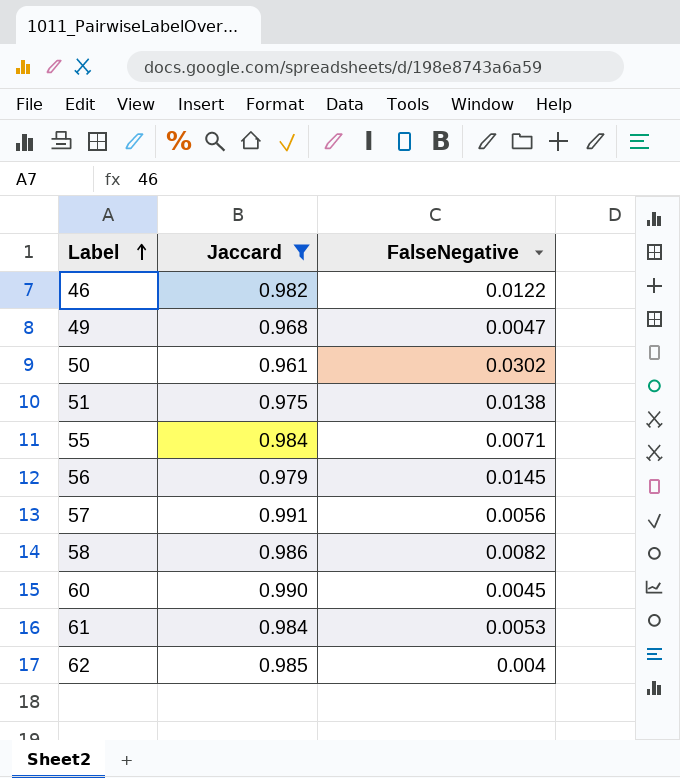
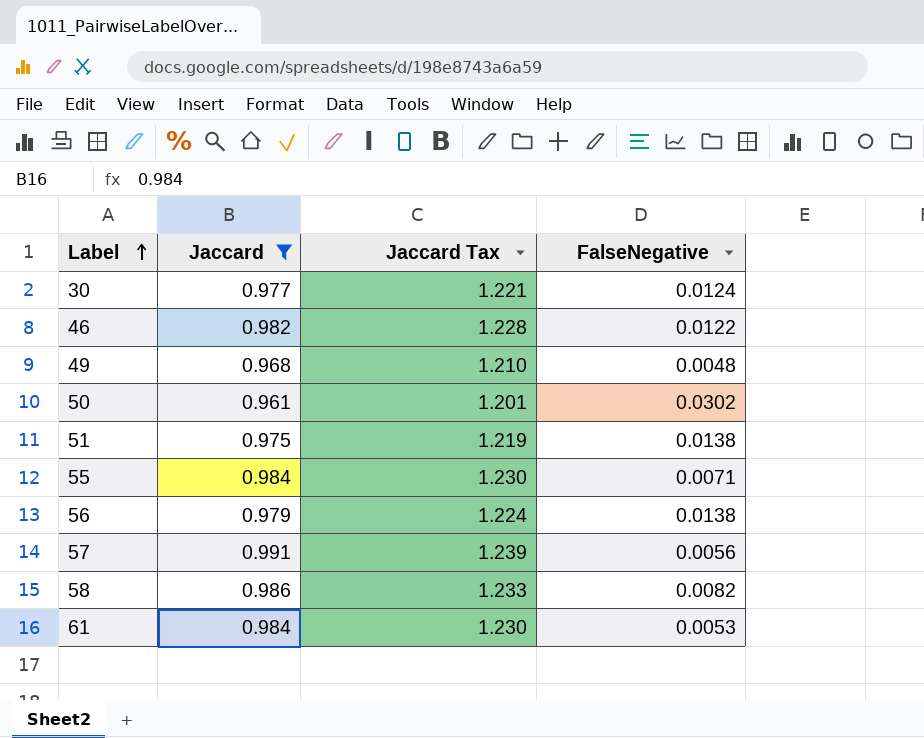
column Jaccard Tax | formula: none -> [Jaccard] * 1.25
row 60: 0.990 | 0.0045 -> none
row 62: 0.985 | 0.004 -> none
row 30: none -> 0.977 | 1.221 | 0.0124
49 | FalseNegative: 0.0047 -> 0.0048
56 | FalseNegative: 0.0145 -> 0.0138

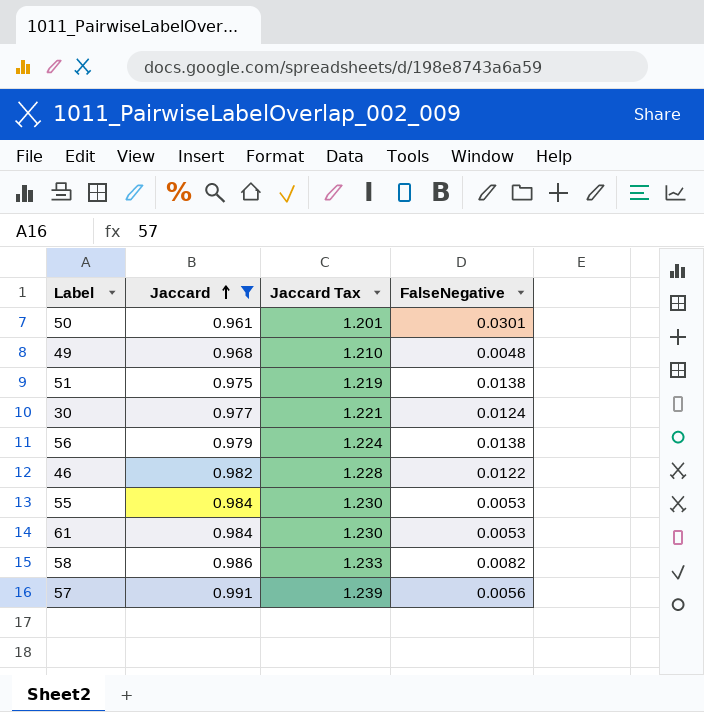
row order: Label ascending -> Jaccard ascending
50 | FalseNegative: 0.0302 -> 0.0301
55 | FalseNegative: 0.0071 -> 0.0053

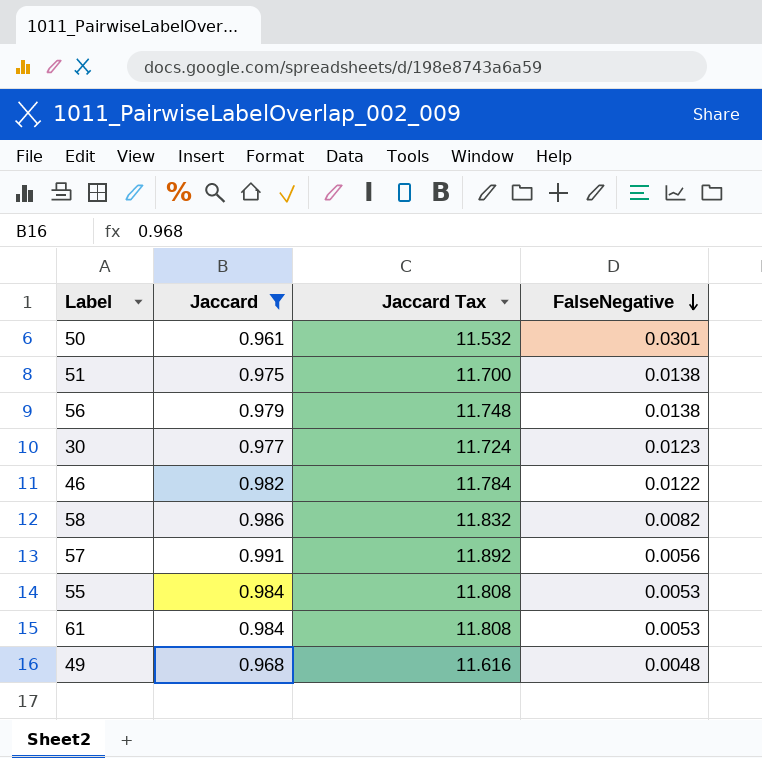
row order: Jaccard ascending -> FalseNegative descending
column Jaccard Tax | formula: [Jaccard] * 1.25 -> [Jaccard] * 12
30 | FalseNegative: 0.0124 -> 0.0123

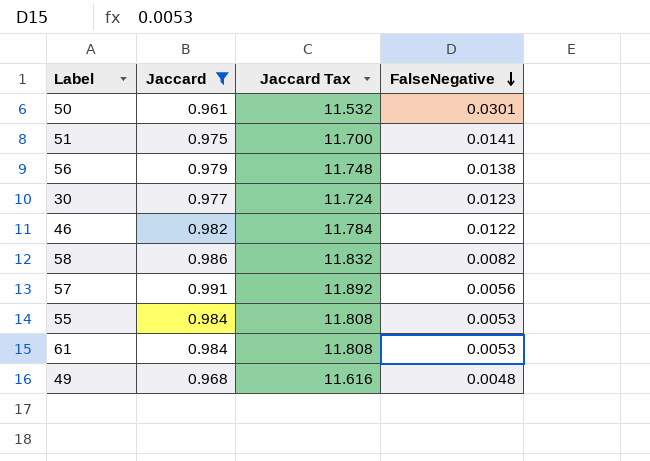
51 | FalseNegative: 0.0138 -> 0.0141

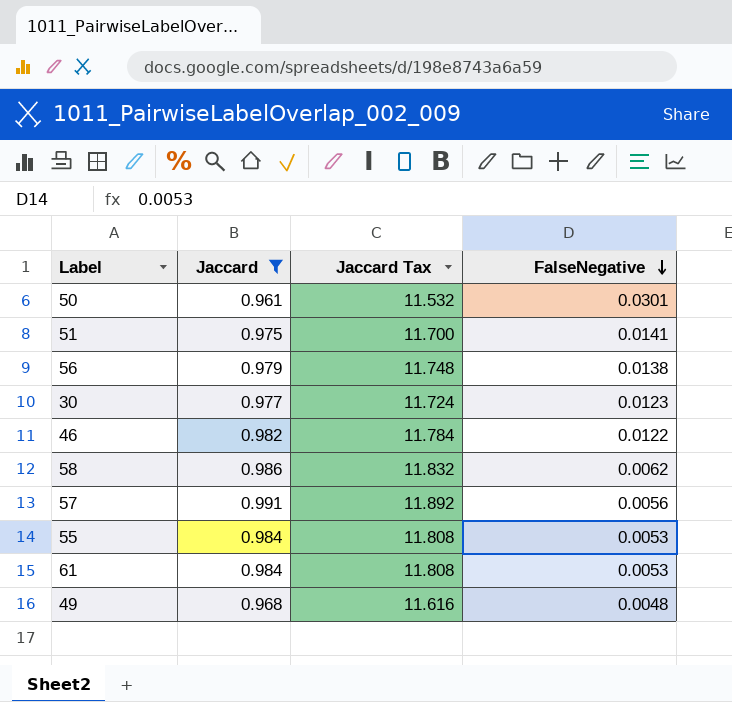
58 | FalseNegative: 0.0082 -> 0.0062

